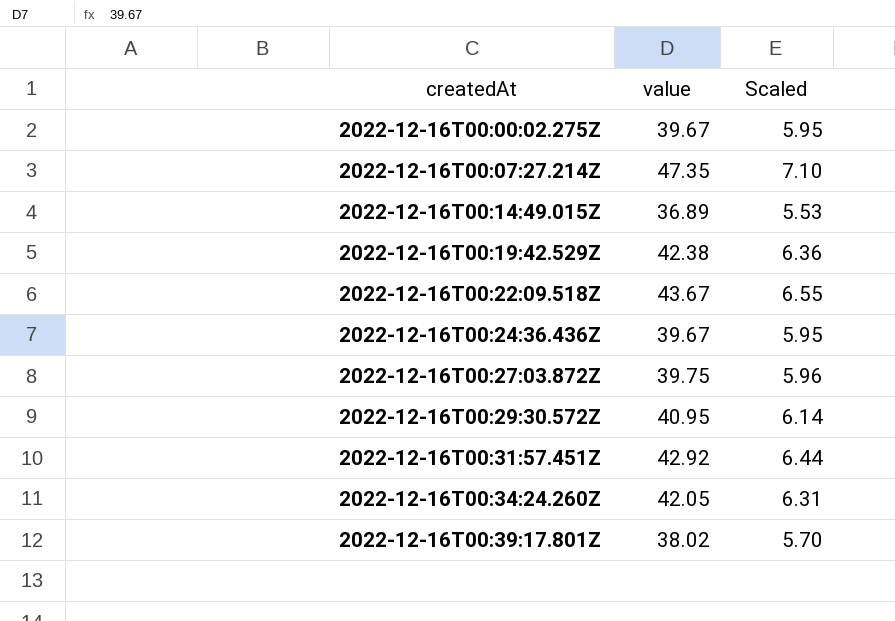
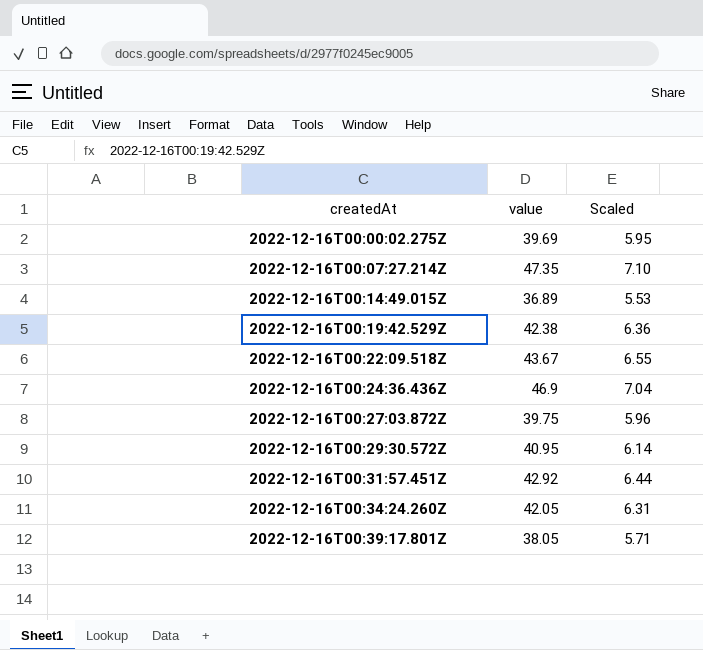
2022-12-16T00:00:02.275Z | value: 39.67 -> 39.69
2022-12-16T00:24:36.436Z | value: 39.67 -> 46.9
2022-12-16T00:24:36.436Z | Scaled: 5.95 -> 7.04
2022-12-16T00:39:17.801Z | value: 38.02 -> 38.05
2022-12-16T00:39:17.801Z | Scaled: 5.70 -> 5.71

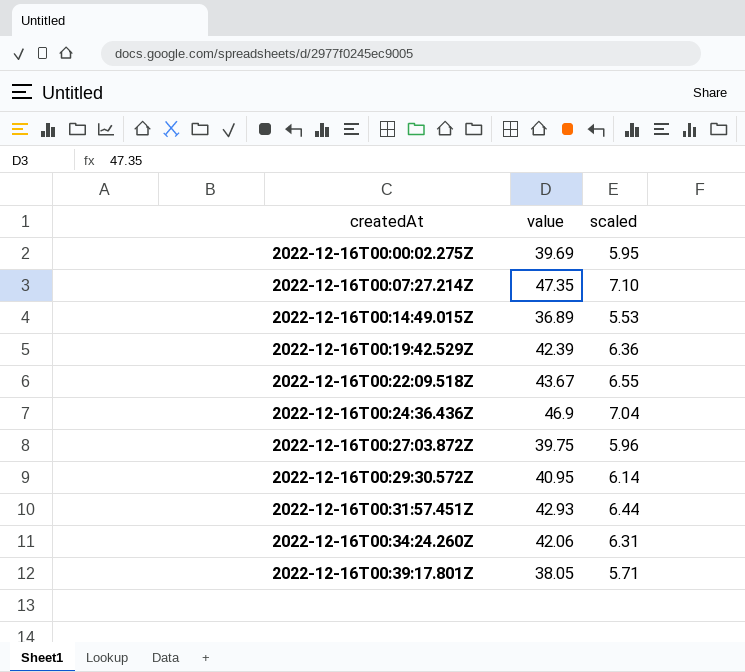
column name: Scaled -> scaled
2022-12-16T00:19:42.529Z | value: 42.38 -> 42.39
2022-12-16T00:31:57.451Z | value: 42.92 -> 42.93
2022-12-16T00:34:24.260Z | value: 42.05 -> 42.06

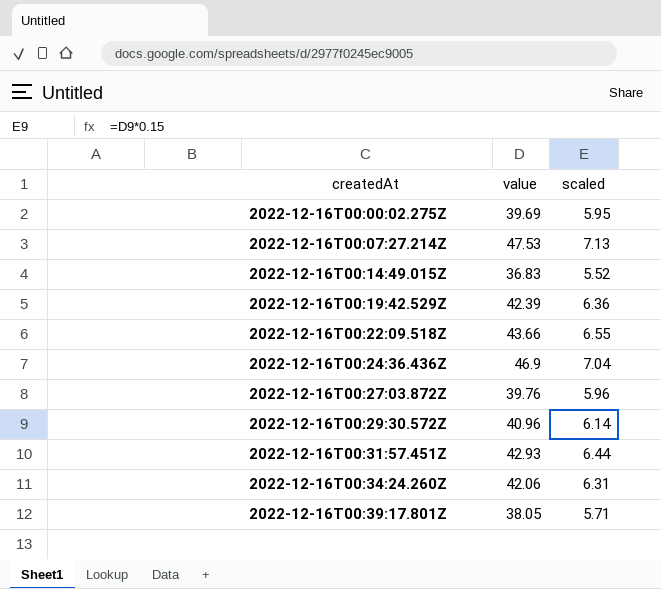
2022-12-16T00:07:27.214Z | value: 47.35 -> 47.53
2022-12-16T00:07:27.214Z | scaled: 7.10 -> 7.13
2022-12-16T00:14:49.015Z | value: 36.89 -> 36.83
2022-12-16T00:14:49.015Z | scaled: 5.53 -> 5.52
2022-12-16T00:22:09.518Z | value: 43.67 -> 43.66
2022-12-16T00:27:03.872Z | value: 39.75 -> 39.76
2022-12-16T00:29:30.572Z | value: 40.95 -> 40.96

